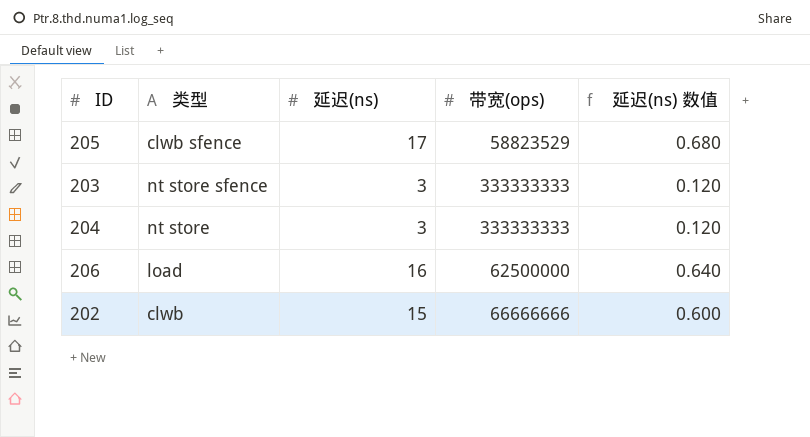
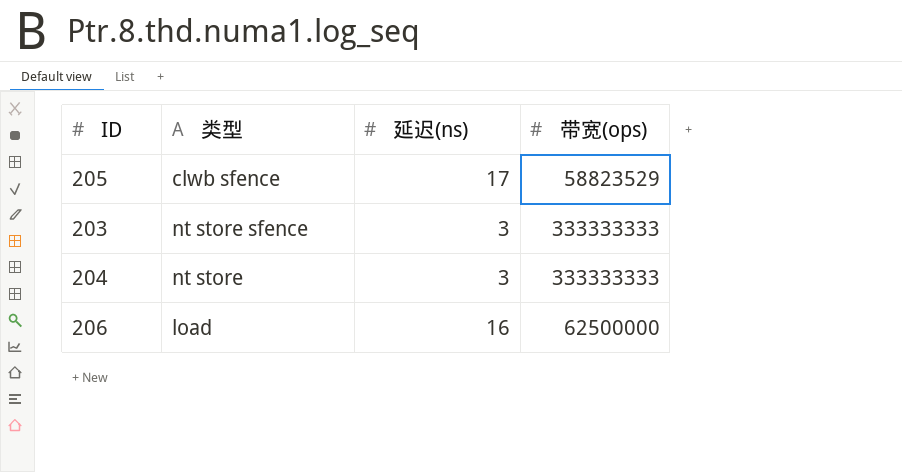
column 延迟(ns) 数值 | formula: [延迟(ns)] * 0.04 -> none
row 202: clwb | 15 | 66666666 | 0.600 -> none

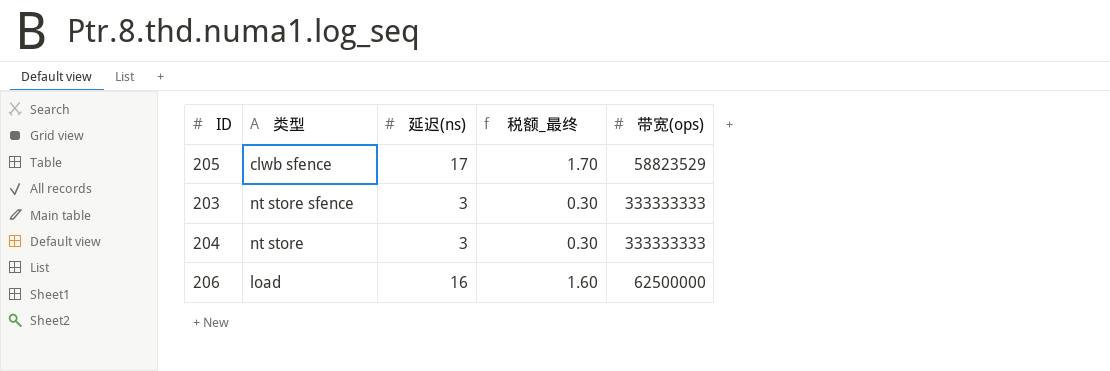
column 税额_最终 | formula: none -> [延迟(ns)] * 0.1

